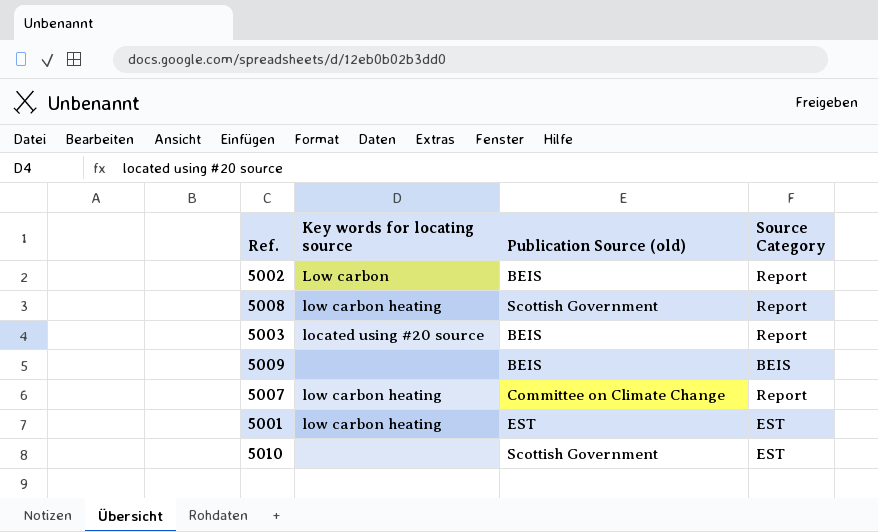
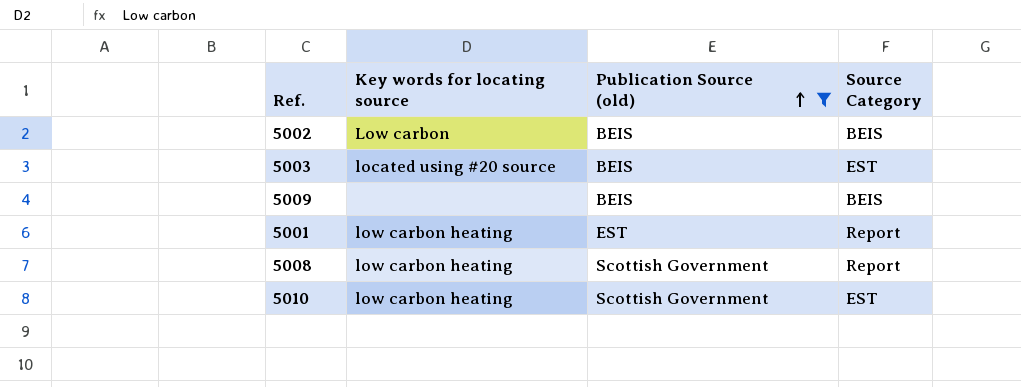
filter: none -> Publication Source (old) != Committee on Climate Change
row order: none -> Publication Source (old) ascending
5002 | Source Category: Report -> BEIS
5003 | Source Category: Report -> EST
5001 | Source Category: EST -> Report
5010 | Key words for locating source: none -> low carbon heating

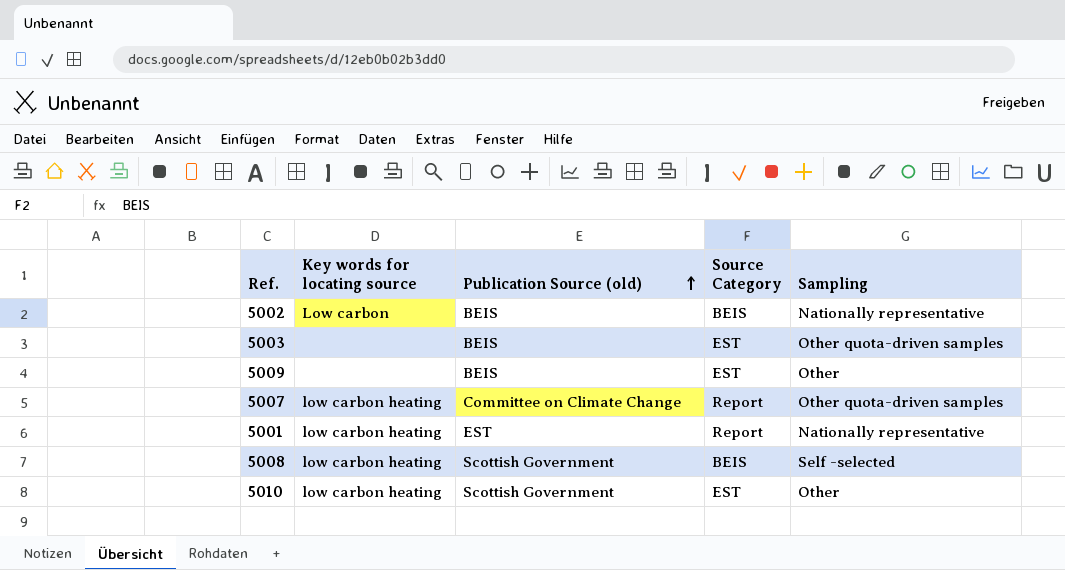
filter: Publication Source (old) != Committee on Climate Change -> none
column Sampling | position: none -> 5
5003 | Key words for locating source: located using #20 source -> none
5009 | Source Category: BEIS -> EST
5008 | Source Category: Report -> BEIS

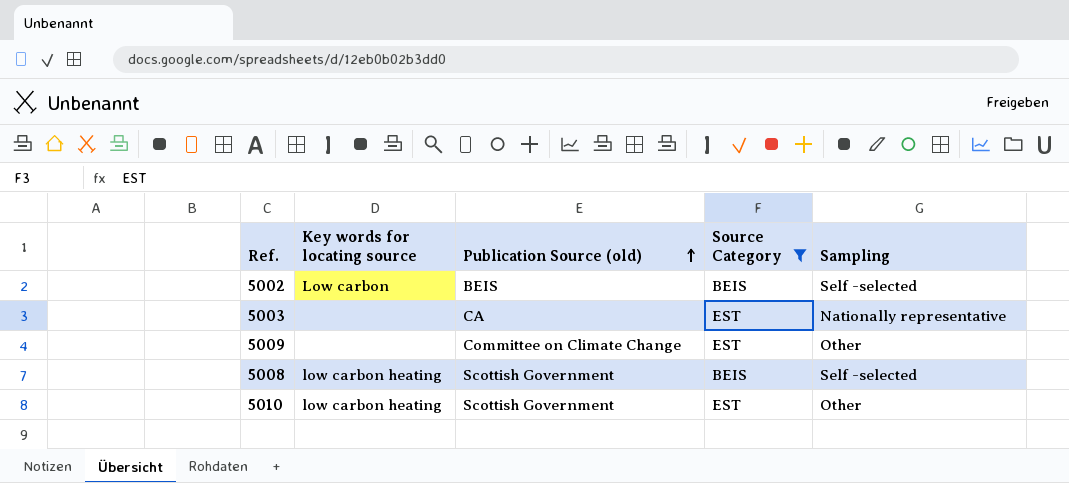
filter: none -> Source Category != Report
5002 | Sampling: Nationally representative -> Self -selected
5003 | Publication Source (old): BEIS -> CA
5003 | Sampling: Other quota-driven samples -> Nationally representative
5009 | Publication Source (old): BEIS -> Committee on Climate Change

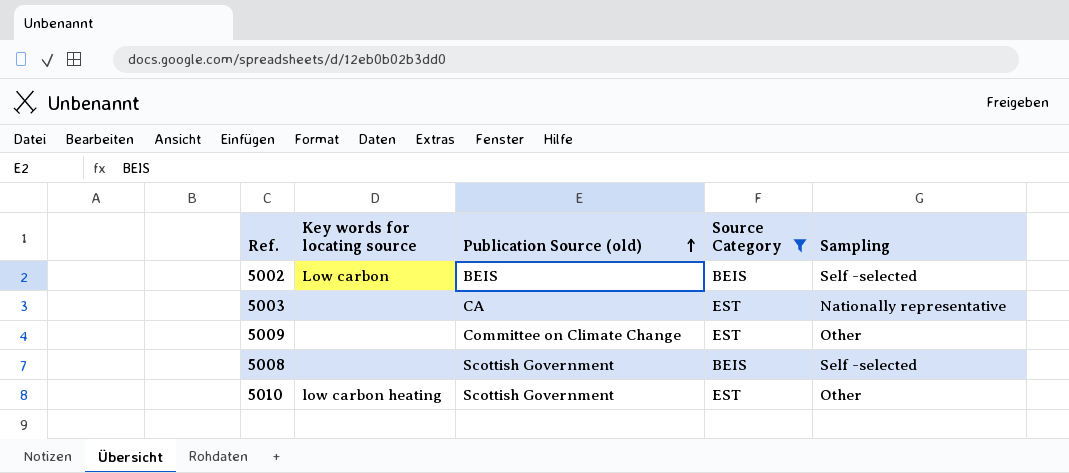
5008 | Key words for locating source: low carbon heating -> none

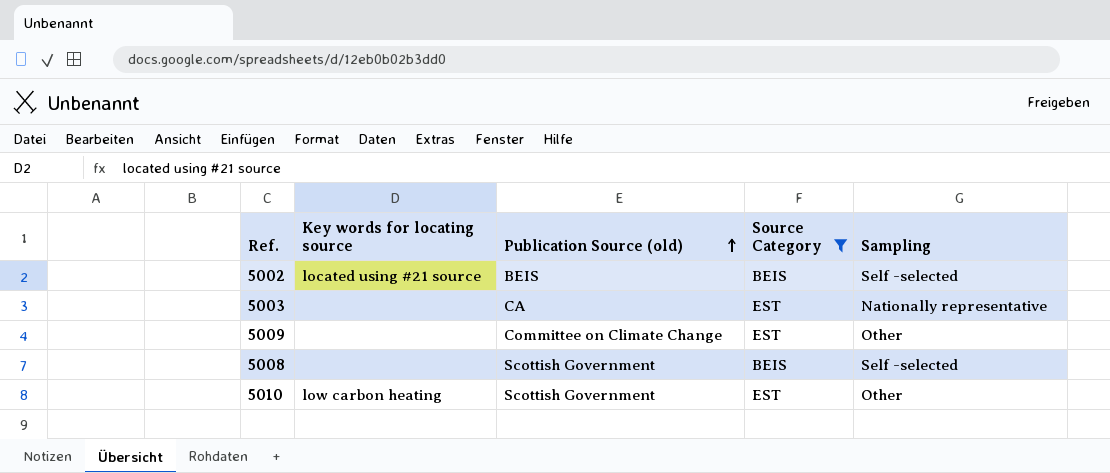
5002 | Key words for locating source: Low carbon -> located using #21 source

